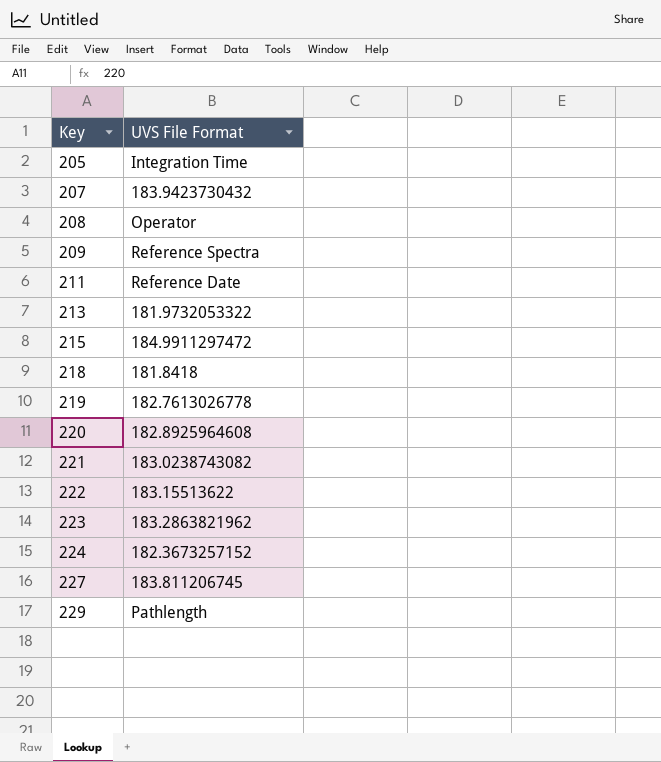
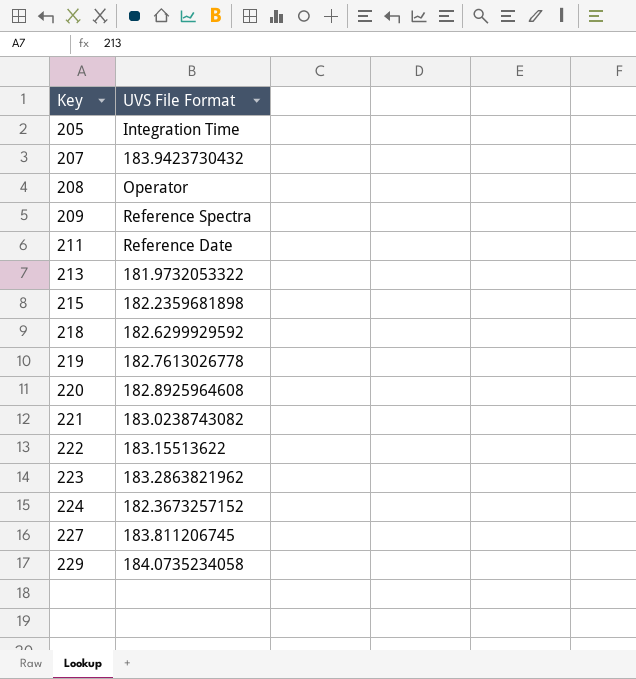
215 | UVS File Format: 184.9911297472 -> 182.2359681898
218 | UVS File Format: 181.8418 -> 182.6299929592
229 | UVS File Format: Pathlength -> 184.0735234058

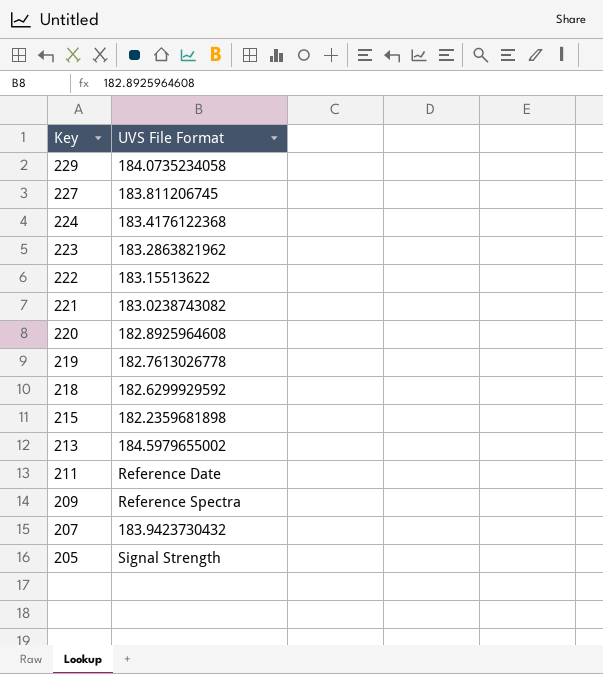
row order: Key ascending -> Key descending
row 208: Operator -> none
224 | UVS File Format: 182.3673257152 -> 183.4176122368
213 | UVS File Format: 181.9732053322 -> 184.5979655002
205 | UVS File Format: Integration Time -> Signal Strength

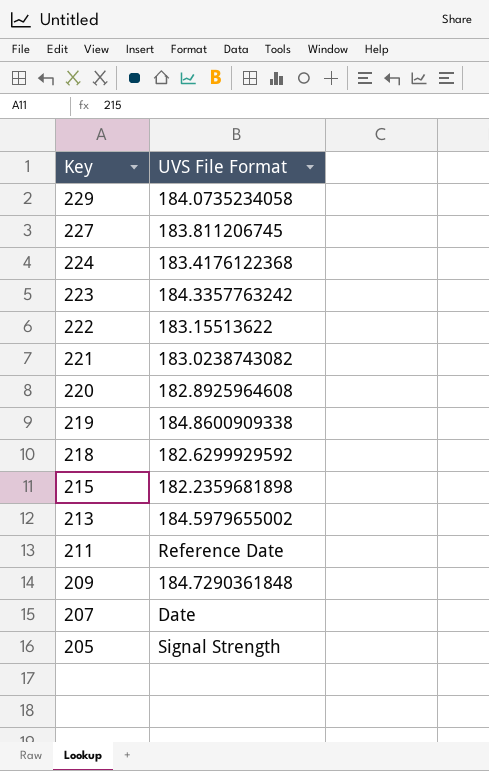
223 | UVS File Format: 183.2863821962 -> 184.3357763242
219 | UVS File Format: 182.7613026778 -> 184.8600909338
209 | UVS File Format: Reference Spectra -> 184.7290361848
207 | UVS File Format: 183.9423730432 -> Date

